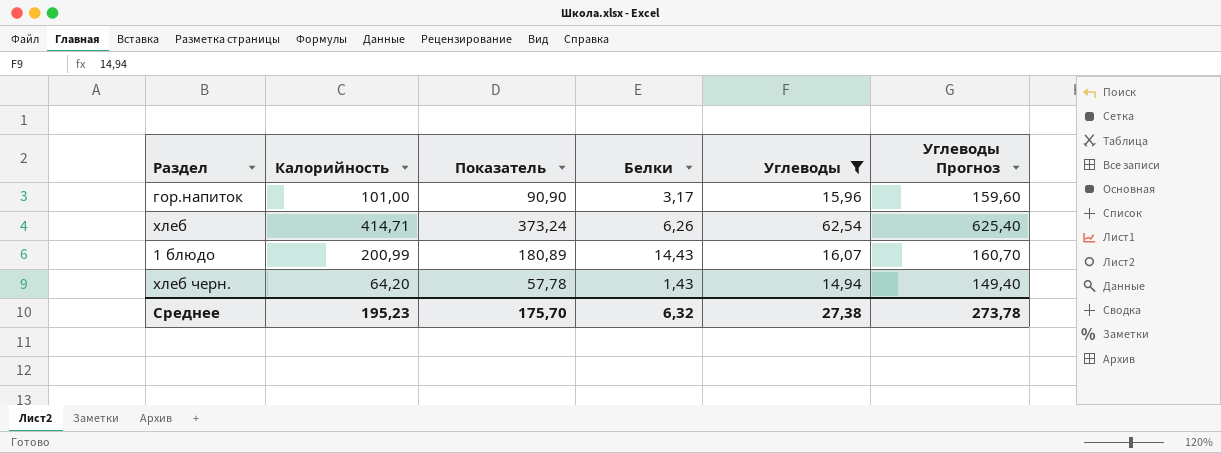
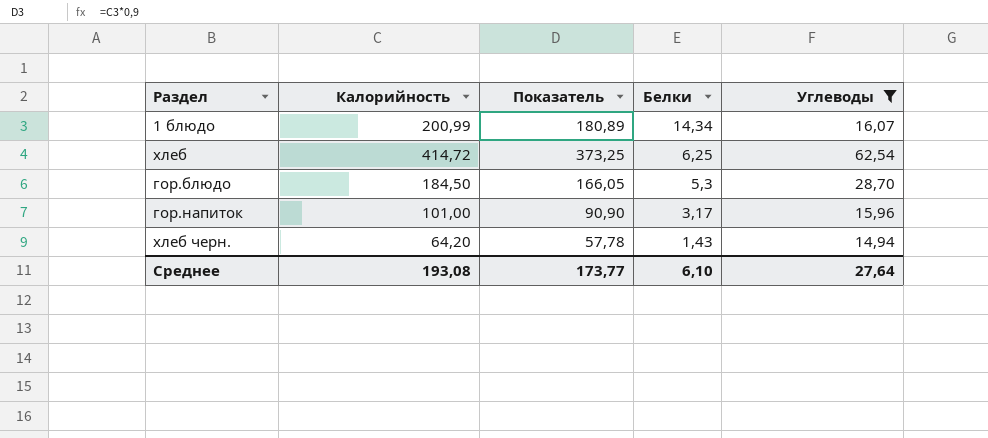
row order: none -> Белки descending
column Углеводы Прогноз | formula: [Углеводы] * 10 -> none
1 блюдо | Белки: 14,43 -> 14,34
хлеб | Калорийность: 414,71 -> 414,72
хлеб | Показатель: 373,24 -> 373,25
хлеб | Белки: 6,26 -> 6,25
row гор.блюдо: none -> 184,50 | 166,05 | 5,3 | 28,70
Среднее | Калорийность: 195,23 -> 193,08
Среднее | Показатель: 175,70 -> 173,77
Среднее | Белки: 6,32 -> 6,10
Среднее | Углеводы: 27,38 -> 27,64

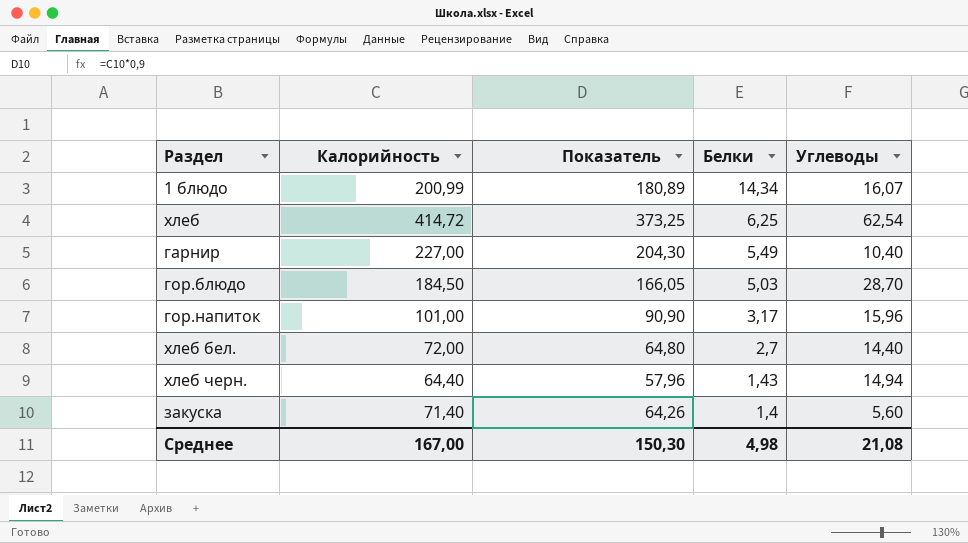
filter: Углеводы >= 14,94 -> none
гор.блюдо | Белки: 5,3 -> 5,03
хлеб черн. | Калорийность: 64,20 -> 64,40
хлеб черн. | Показатель: 57,78 -> 57,96
Среднее | Калорийность: 193,08 -> 167,00
Среднее | Показатель: 173,77 -> 150,30
Среднее | Белки: 6,10 -> 4,98
Среднее | Углеводы: 27,64 -> 21,08

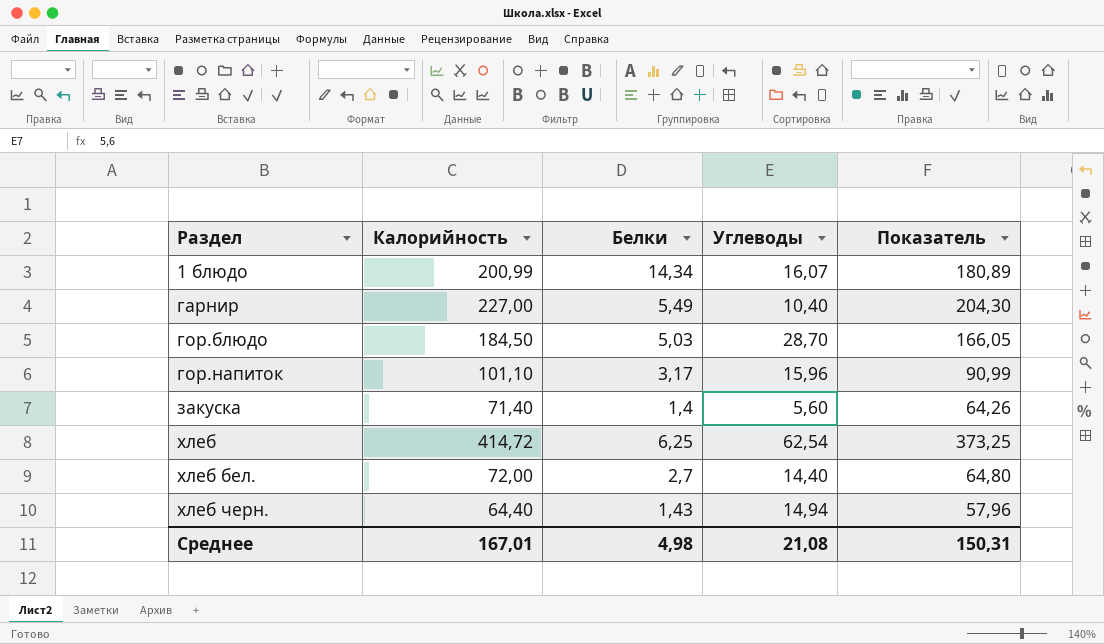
row order: Белки descending -> Раздел ascending
column Показатель | position: 3 -> 5
гор.напиток | Калорийность: 101,00 -> 101,10
гор.напиток | Показатель: 90,90 -> 90,99
Среднее | Калорийность: 167,00 -> 167,01
Среднее | Показатель: 150,30 -> 150,31

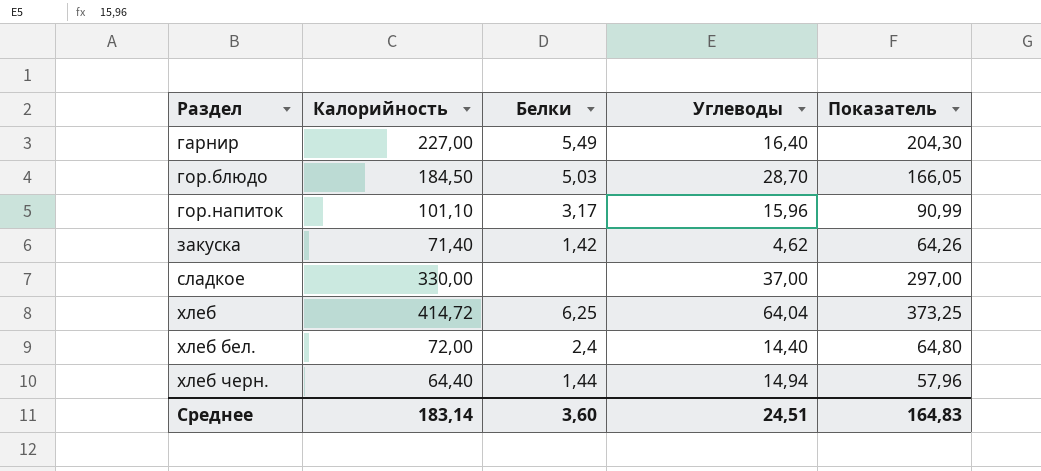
row 1 блюдо: 200,99 | 14,34 | 16,07 | 180,89 -> none
гарнир | Углеводы: 10,40 -> 16,40
закуска | Белки: 1,4 -> 1,42
закуска | Углеводы: 5,60 -> 4,62
row сладкое: none -> 330,00 | none | 37,00 | 297,00
хлеб | Углеводы: 62,54 -> 64,04
хлеб бел. | Белки: 2,7 -> 2,4
хлеб черн. | Белки: 1,43 -> 1,44
Среднее | Калорийность: 167,01 -> 183,14
Среднее | Белки: 4,98 -> 3,60
Среднее | Углеводы: 21,08 -> 24,51
Среднее | Показатель: 150,31 -> 164,83

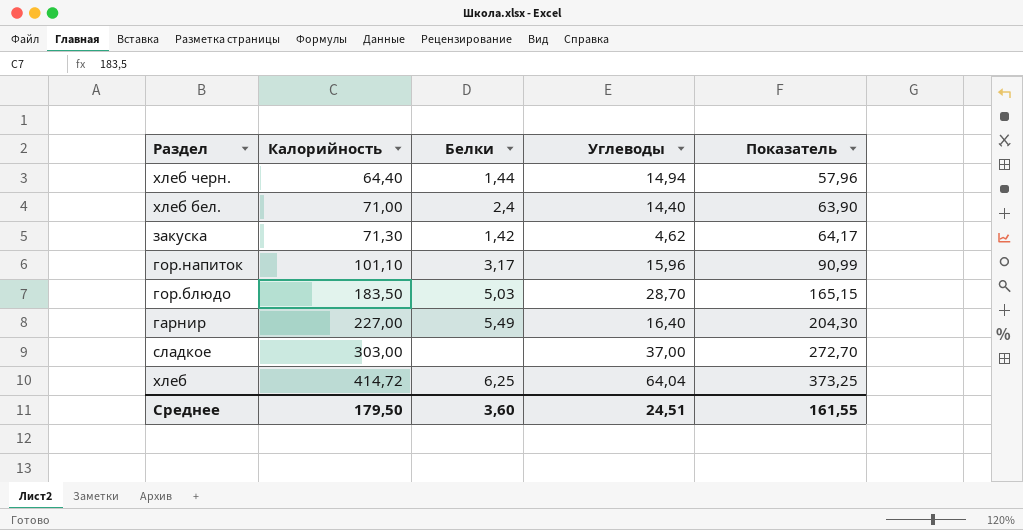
row order: Раздел ascending -> Калорийность ascending
хлеб бел. | Калорийность: 72,00 -> 71,00
хлеб бел. | Показатель: 64,80 -> 63,90
закуска | Калорийность: 71,40 -> 71,30
закуска | Показатель: 64,26 -> 64,17
гор.блюдо | Калорийность: 184,50 -> 183,50
гор.блюдо | Показатель: 166,05 -> 165,15
сладкое | Калорийность: 330,00 -> 303,00
сладкое | Показатель: 297,00 -> 272,70
Среднее | Калорийность: 183,14 -> 179,50
Среднее | Показатель: 164,83 -> 161,55

